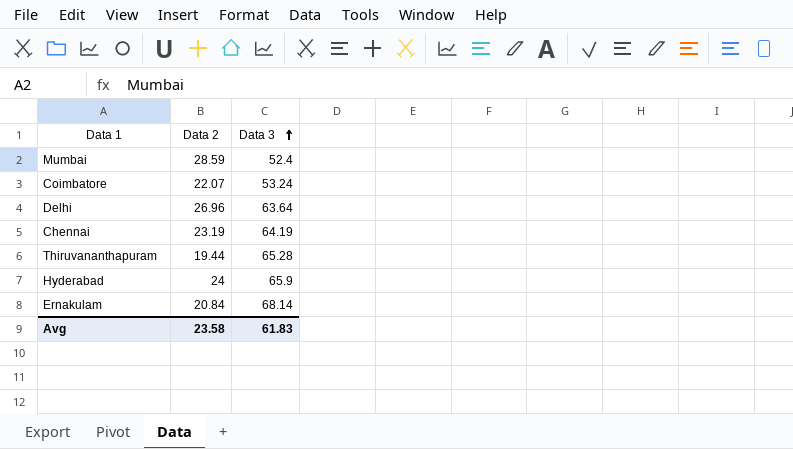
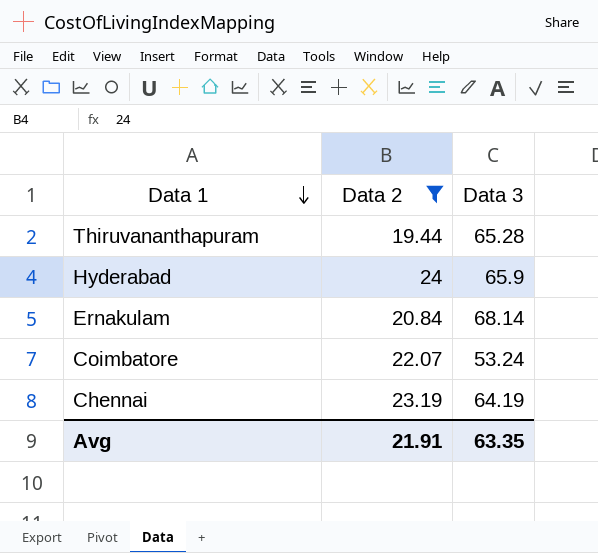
filter: none -> Data 2 <= 24
row order: Data 3 ascending -> Data 1 descending
Avg | Data 2: 23.58 -> 21.91
Avg | Data 3: 61.83 -> 63.35

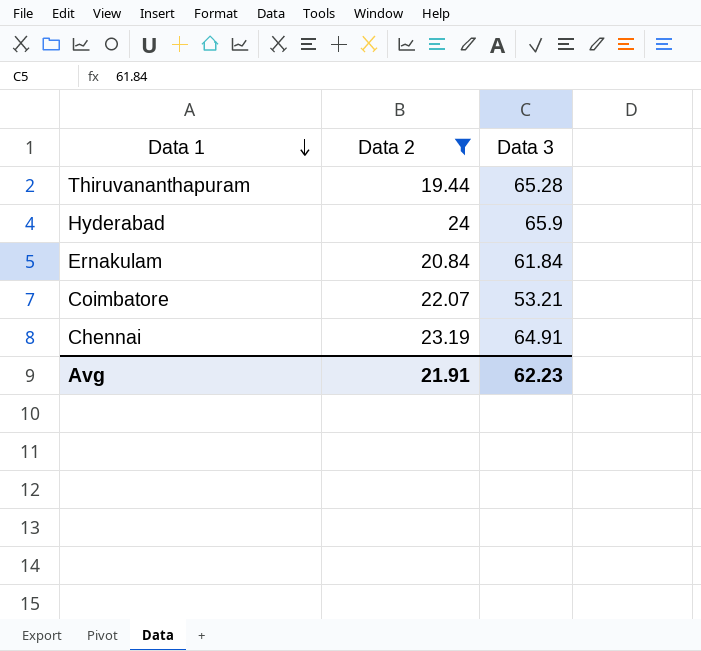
Ernakulam | Data 3: 68.14 -> 61.84
Coimbatore | Data 3: 53.24 -> 53.21
Chennai | Data 3: 64.19 -> 64.91
Avg | Data 3: 63.35 -> 62.23

